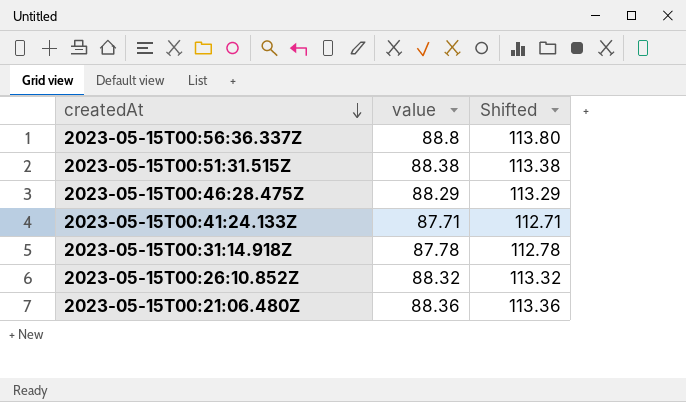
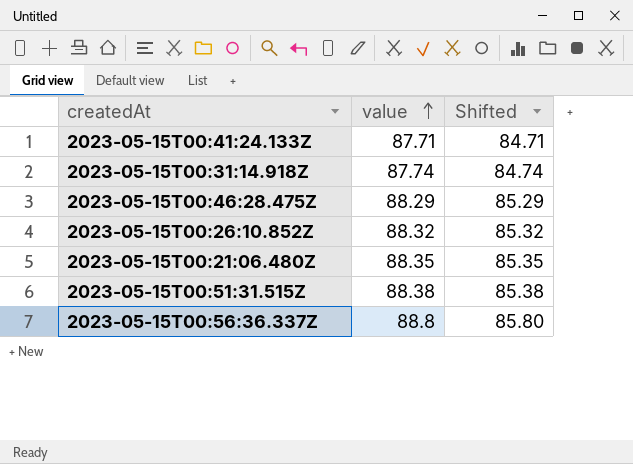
row order: createdAt descending -> value ascending
column Shifted | formula: [value] + 25 -> [value] - 3
2023-05-15T00:31:14.918Z | value: 87.78 -> 87.74
2023-05-15T00:21:06.480Z | value: 88.36 -> 88.35

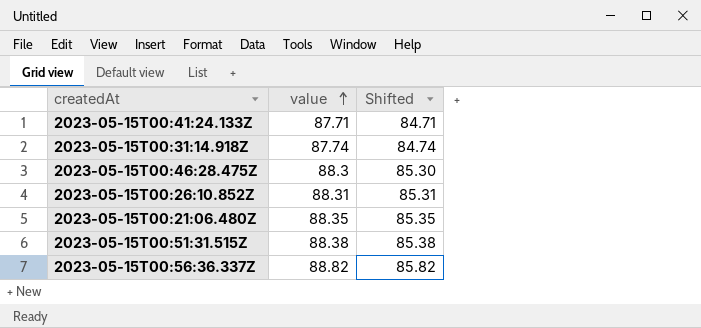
2023-05-15T00:46:28.475Z | value: 88.29 -> 88.3
2023-05-15T00:46:28.475Z | Shifted: 85.29 -> 85.30
2023-05-15T00:26:10.852Z | value: 88.32 -> 88.31
2023-05-15T00:26:10.852Z | Shifted: 85.32 -> 85.31
2023-05-15T00:56:36.337Z | value: 88.8 -> 88.82
2023-05-15T00:56:36.337Z | Shifted: 85.80 -> 85.82

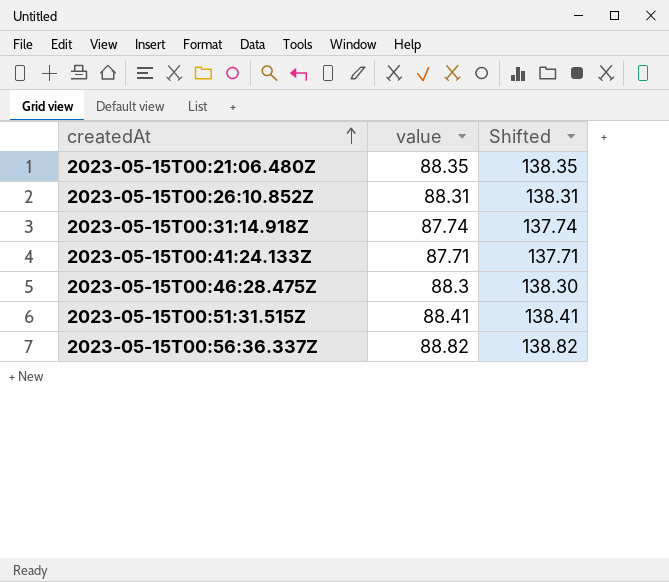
row order: value ascending -> createdAt ascending
column Shifted | formula: [value] - 3 -> [value] + 50
2023-05-15T00:51:31.515Z | value: 88.38 -> 88.41

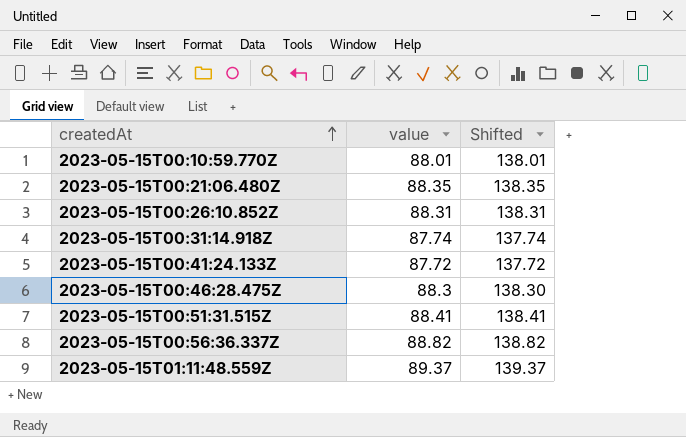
row 2023-05-15T00:10:59.770Z: none -> 88.01 | 138.01
2023-05-15T00:41:24.133Z | value: 87.71 -> 87.72
2023-05-15T00:41:24.133Z | Shifted: 137.71 -> 137.72
row 2023-05-15T01:11:48.559Z: none -> 89.37 | 139.37

